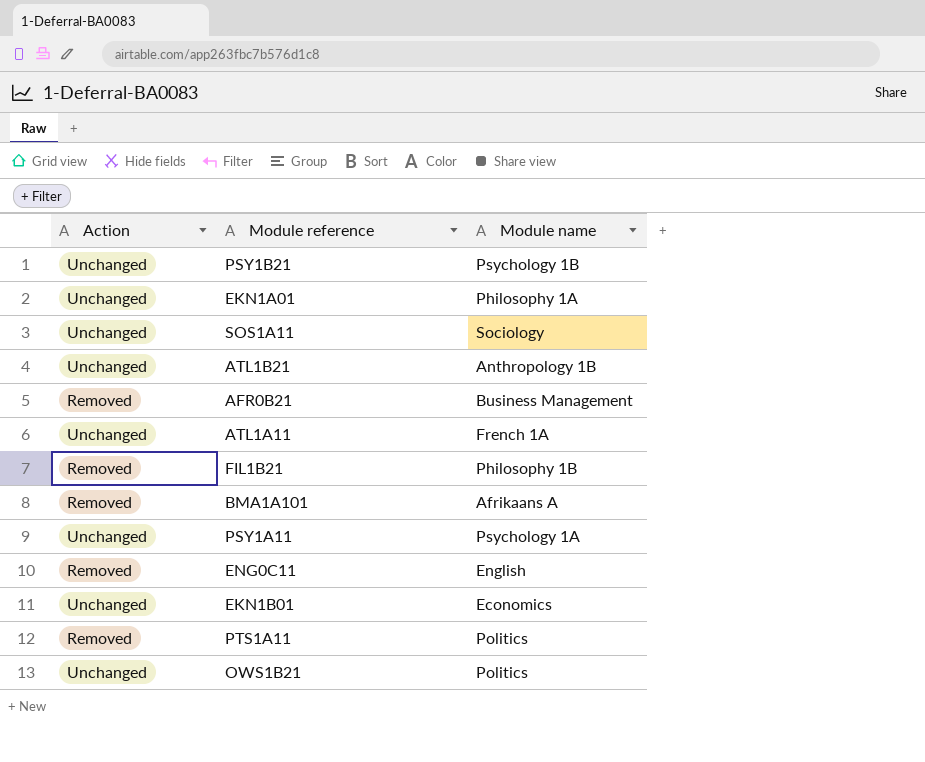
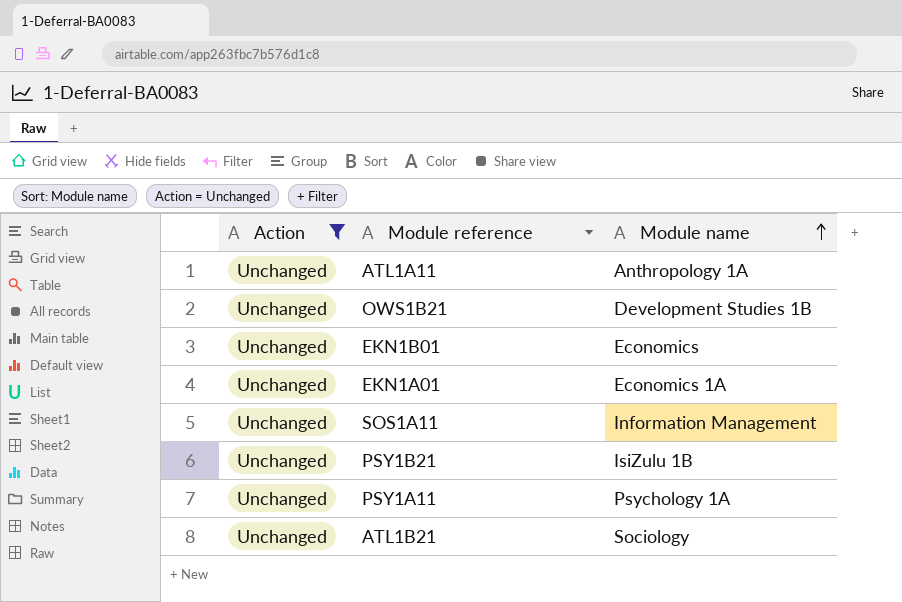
filter: none -> Action = Unchanged
row order: none -> Module name ascending
ATL1A11 | Module name: French 1A -> Anthropology 1A
OWS1B21 | Module name: Politics -> Development Studies 1B
EKN1A01 | Module name: Philosophy 1A -> Economics 1A
SOS1A11 | Module name: Sociology -> Information Management
PSY1B21 | Module name: Psychology 1B -> IsiZulu 1B
ATL1B21 | Module name: Anthropology 1B -> Sociology

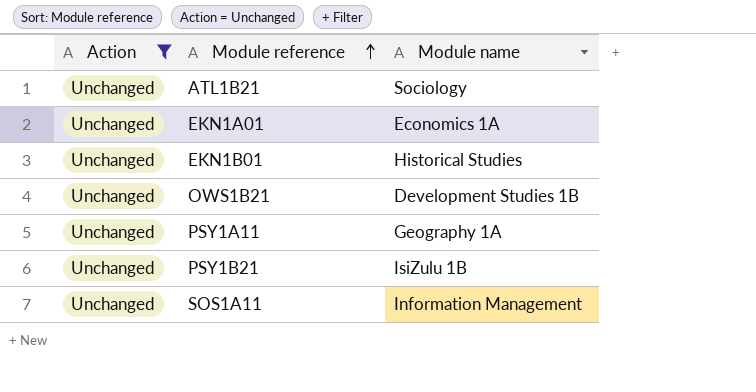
row order: Module name ascending -> Module reference ascending
row ATL1A11: Unchanged | Anthropology 1A -> none
EKN1B01 | Module name: Economics -> Historical Studies
PSY1A11 | Module name: Psychology 1A -> Geography 1A

